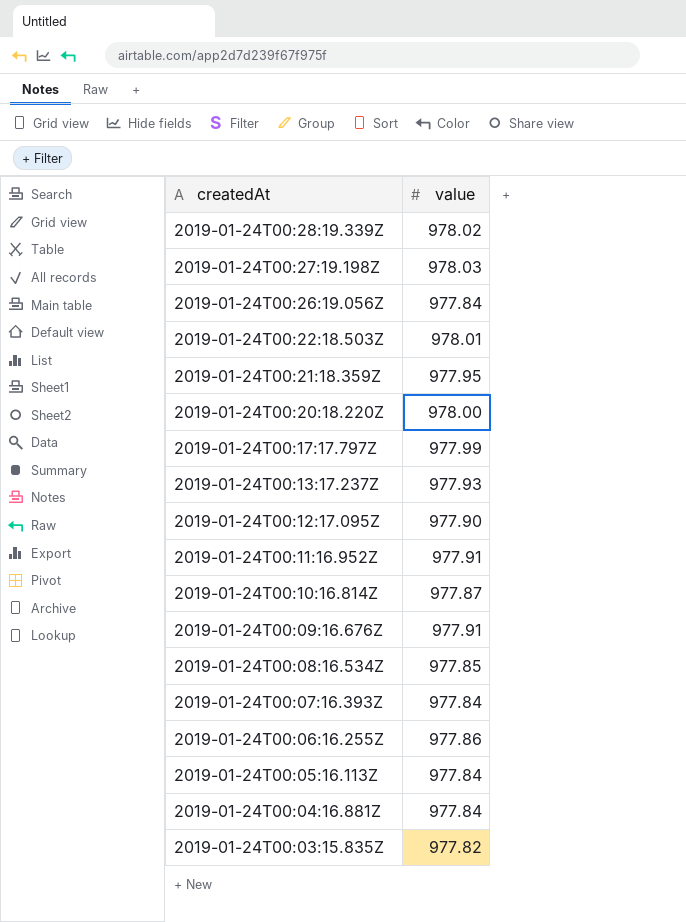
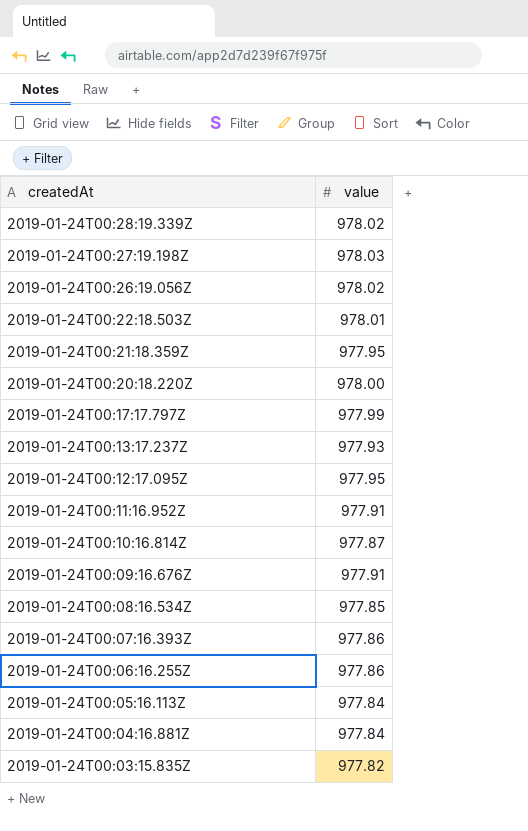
2019-01-24T00:26:19.056Z | value: 977.84 -> 978.02
2019-01-24T00:12:17.095Z | value: 977.90 -> 977.95
2019-01-24T00:07:16.393Z | value: 977.84 -> 977.86

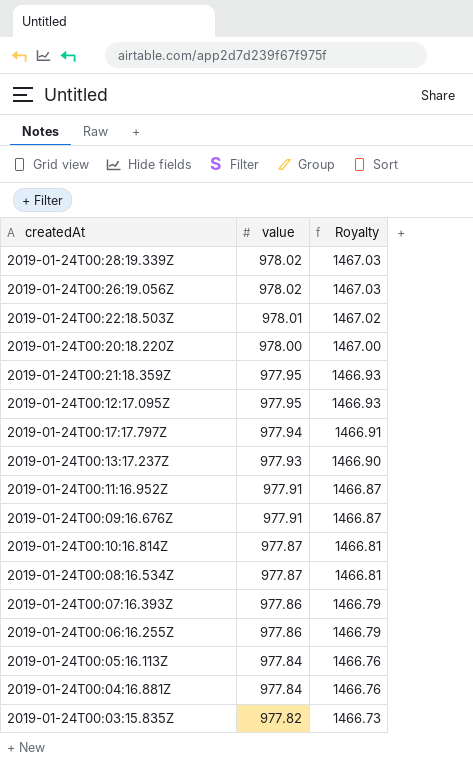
row order: createdAt descending -> value descending
column Royalty | formula: none -> [value] * 1.5
row 2019-01-24T00:27:19.198Z: 978.03 -> none
2019-01-24T00:17:17.797Z | value: 977.99 -> 977.94
2019-01-24T00:08:16.534Z | value: 977.85 -> 977.87

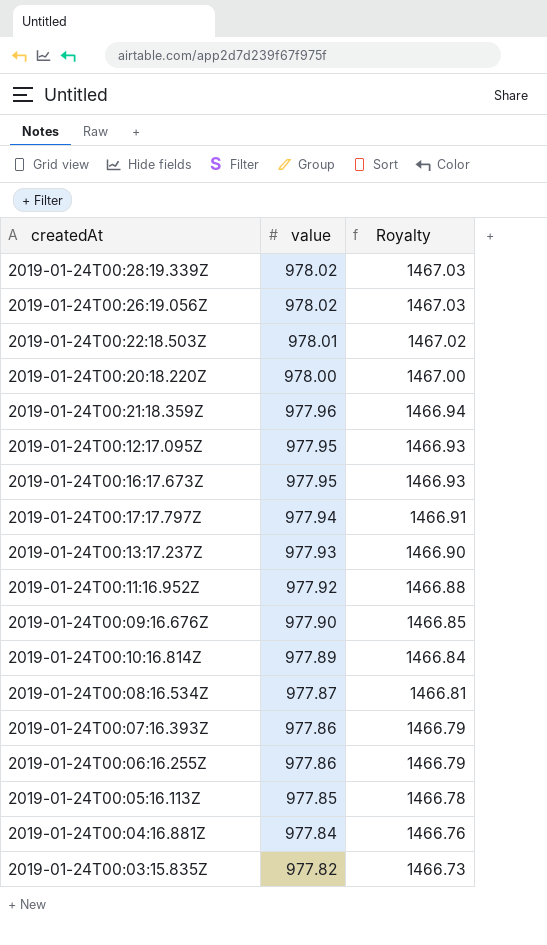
2019-01-24T00:21:18.359Z | value: 977.95 -> 977.96
2019-01-24T00:21:18.359Z | Royalty: 1466.93 -> 1466.94
row 2019-01-24T00:16:17.673Z: none -> 977.95 | 1466.93
2019-01-24T00:11:16.952Z | value: 977.91 -> 977.92
2019-01-24T00:11:16.952Z | Royalty: 1466.87 -> 1466.88
2019-01-24T00:09:16.676Z | value: 977.91 -> 977.90
2019-01-24T00:09:16.676Z | Royalty: 1466.87 -> 1466.85
2019-01-24T00:10:16.814Z | value: 977.87 -> 977.89
2019-01-24T00:10:16.814Z | Royalty: 1466.81 -> 1466.84
2019-01-24T00:05:16.113Z | value: 977.84 -> 977.85
2019-01-24T00:05:16.113Z | Royalty: 1466.76 -> 1466.78

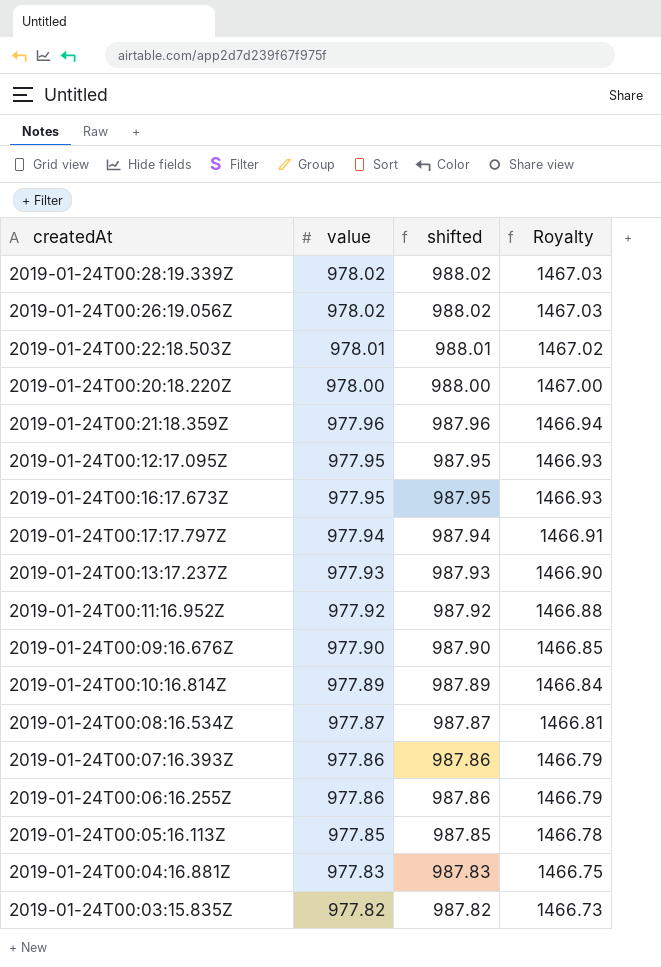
column shifted | formula: none -> [value] + 10
2019-01-24T00:04:16.881Z | value: 977.84 -> 977.83
2019-01-24T00:04:16.881Z | Royalty: 1466.76 -> 1466.75

